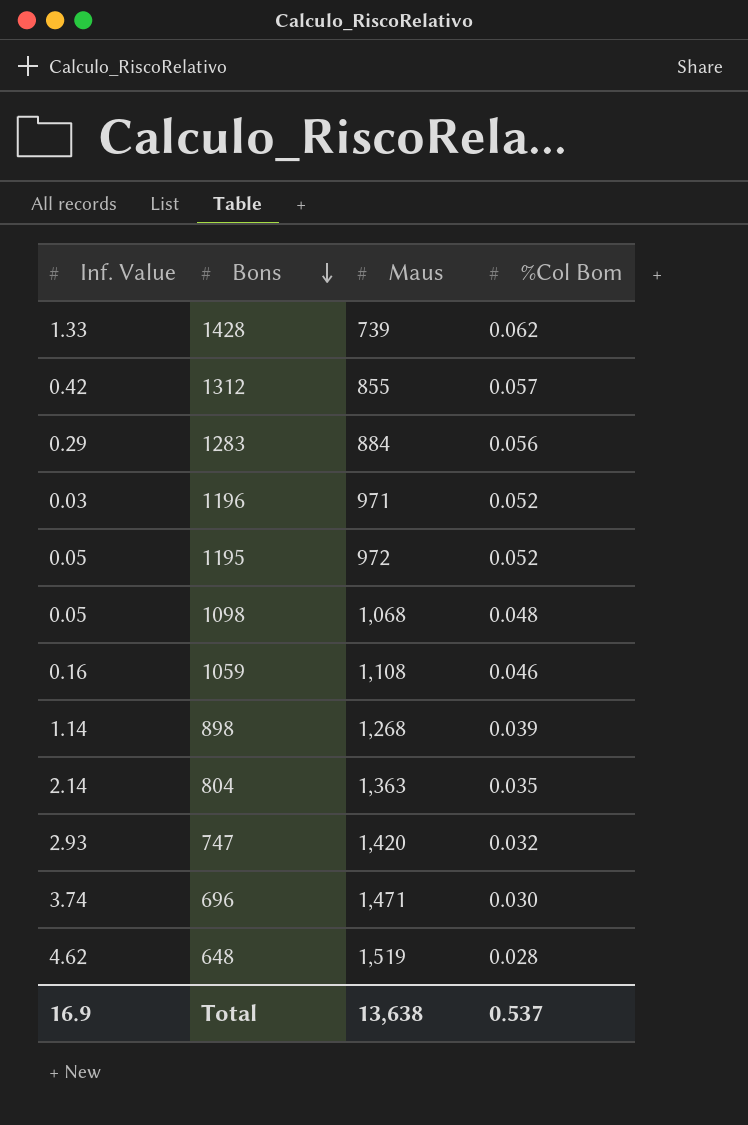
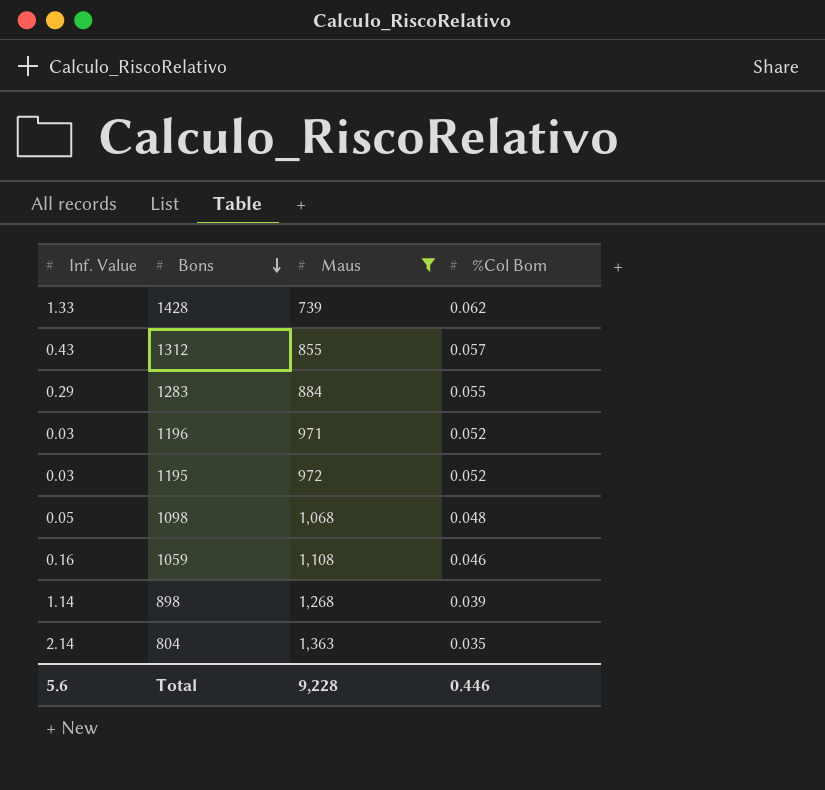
filter: none -> Maus <= 1,363
1312 | Inf. Value: 0.42 -> 0.43
1283 | %Col Bom: 0.056 -> 0.055
1195 | Inf. Value: 0.05 -> 0.03
Total | Inf. Value: 16.9 -> 5.6
Total | Maus: 13,638 -> 9,228
Total | %Col Bom: 0.537 -> 0.446

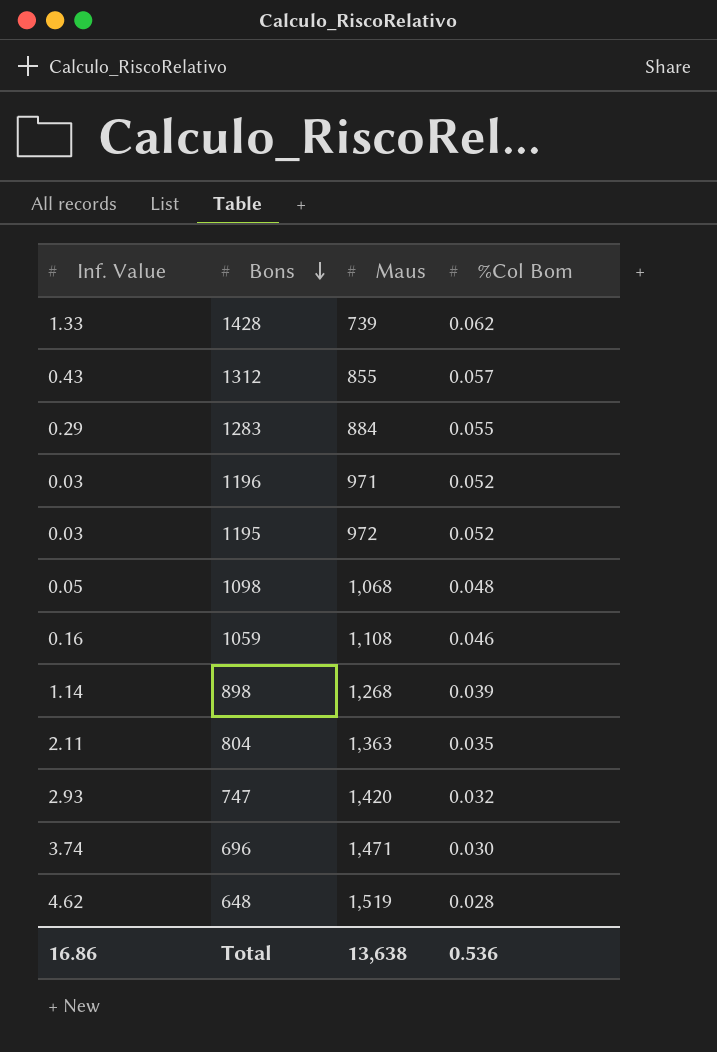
filter: Maus <= 1,363 -> none
804 | Inf. Value: 2.14 -> 2.11
Total | Inf. Value: 5.6 -> 16.86
Total | Maus: 9,228 -> 13,638
Total | %Col Bom: 0.446 -> 0.536

